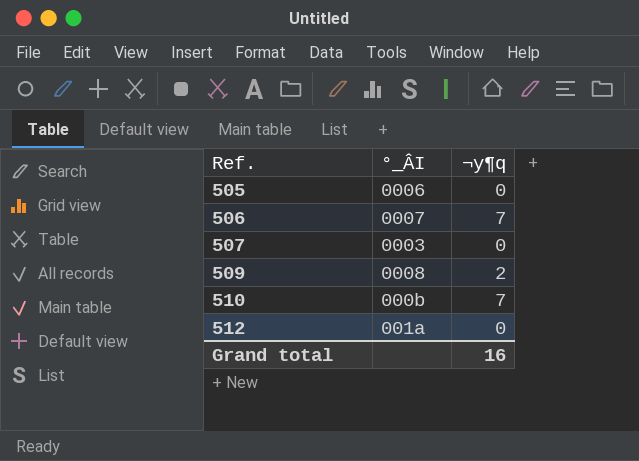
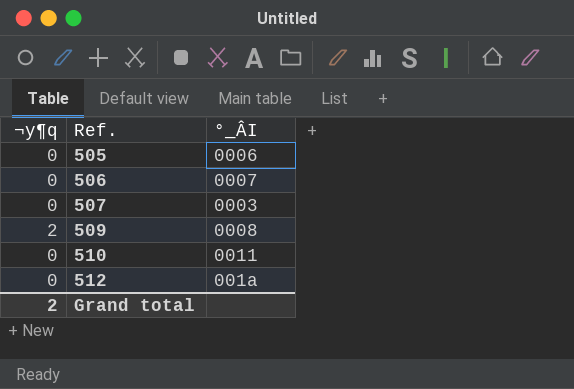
column ¬y¶q | position: 3 -> 1
506 | ¬y¶q: 7 -> 0
510 | ¬y¶q: 7 -> 0
510 | °_ÂI: 000b -> 0011
Grand total | ¬y¶q: 16 -> 2

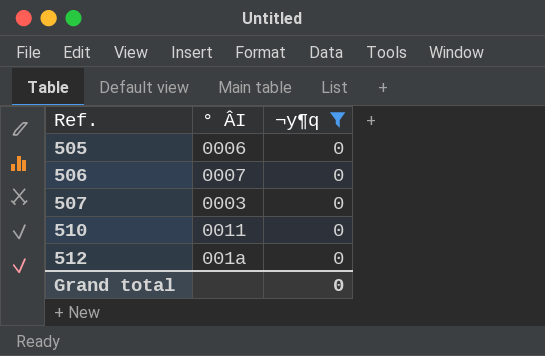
filter: none -> ¬y¶q = 0
column name: °_ÂI -> ° ÂI
column ¬y¶q | position: 1 -> 3
Grand total | ¬y¶q: 2 -> 0

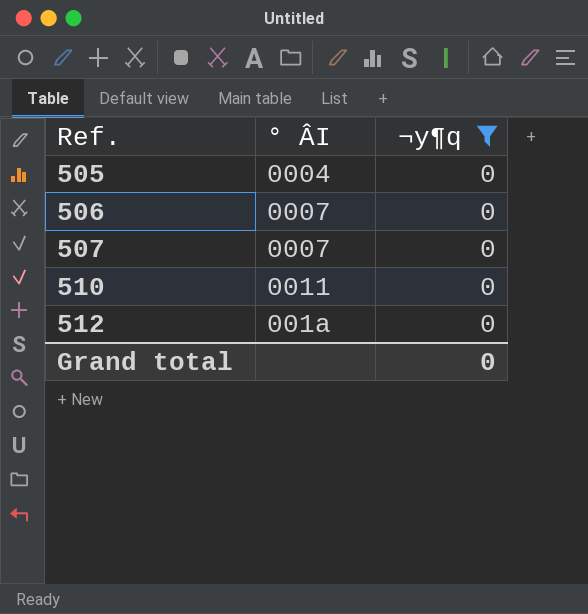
505 | ° ÂI: 0006 -> 0004
507 | ° ÂI: 0003 -> 0007

